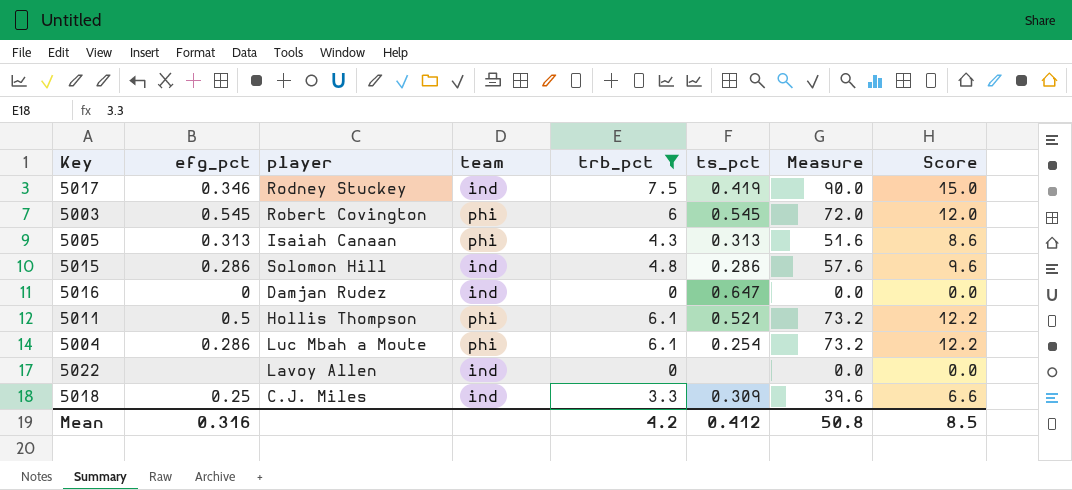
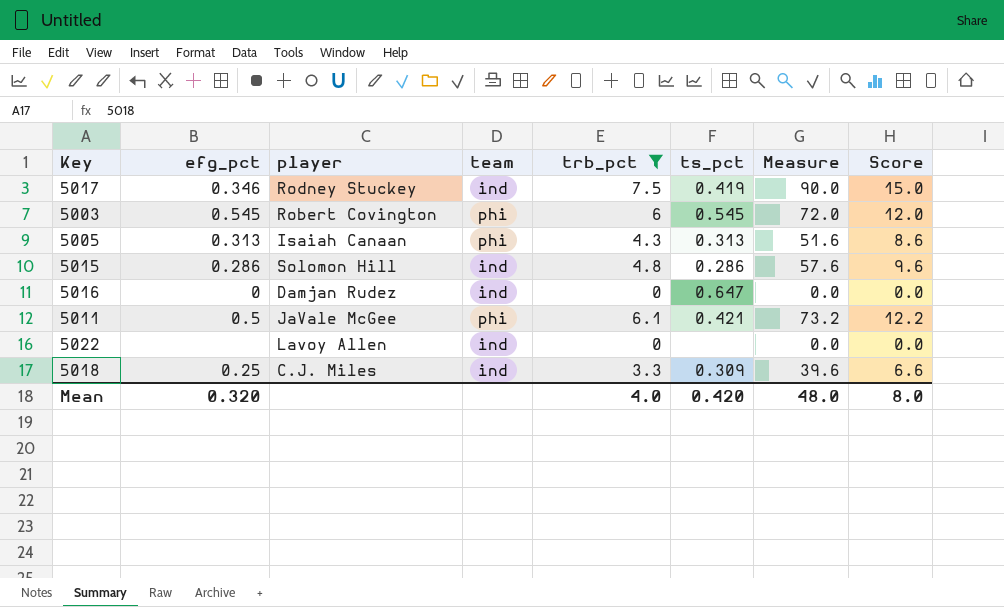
row 5004: 0.286 | Luc Mbah a Moute | phi | 6.1 | 0.254 | 73.2 | 12.2 -> none
5011 | player: Hollis Thompson -> JaVale McGee
5011 | ts_pct: 0.521 -> 0.421
Mean | efg_pct: 0.316 -> 0.320
Mean | trb_pct: 4.2 -> 4.0
Mean | ts_pct: 0.412 -> 0.420
Mean | Measure: 50.8 -> 48.0
Mean | Score: 8.5 -> 8.0

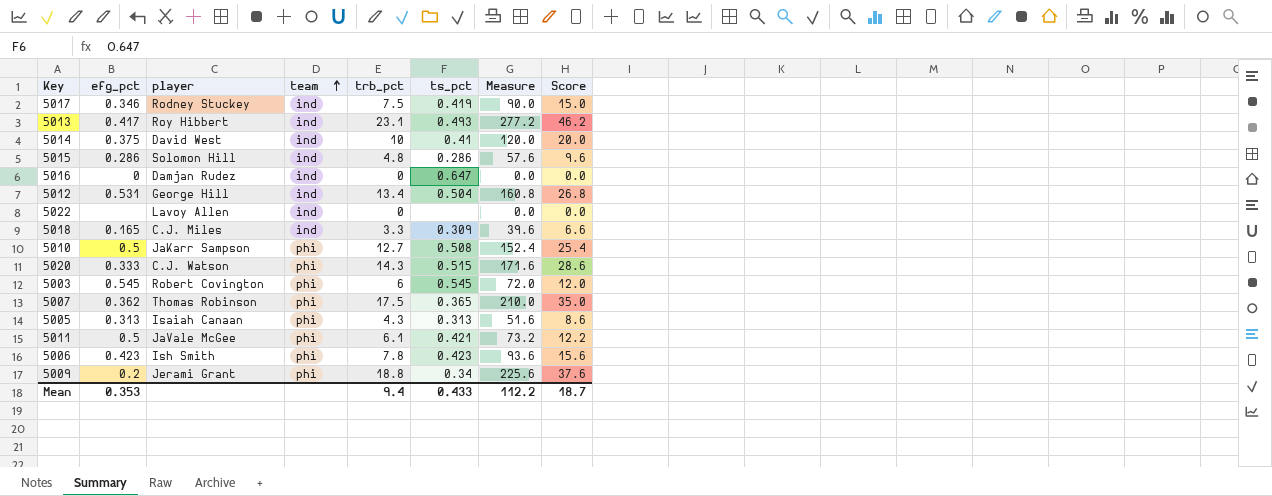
filter: trb_pct <= 7.5 -> none
row order: none -> team ascending
5018 | efg_pct: 0.25 -> 0.165
Mean | efg_pct: 0.320 -> 0.353
Mean | trb_pct: 4.0 -> 9.4
Mean | ts_pct: 0.420 -> 0.433
Mean | Measure: 48.0 -> 112.2
Mean | Score: 8.0 -> 18.7

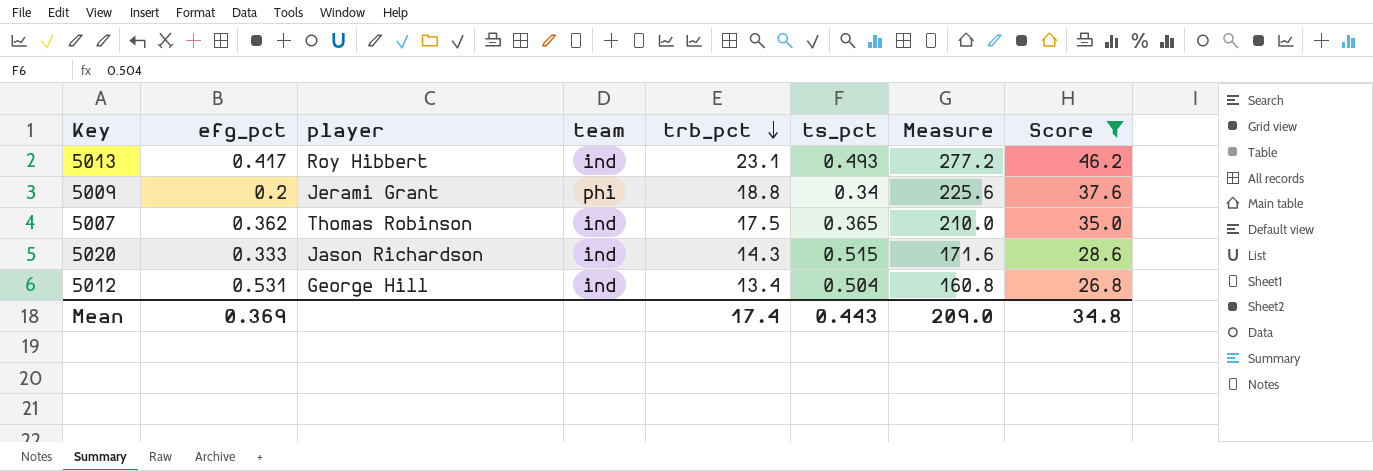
filter: none -> Score >= 26.8
row order: team ascending -> trb_pct descending
5007 | team: phi -> ind
5020 | player: C.J. Watson -> Jason Richardson
5020 | team: phi -> ind
Mean | efg_pct: 0.353 -> 0.369
Mean | trb_pct: 9.4 -> 17.4
Mean | ts_pct: 0.433 -> 0.443
Mean | Measure: 112.2 -> 209.0
Mean | Score: 18.7 -> 34.8

